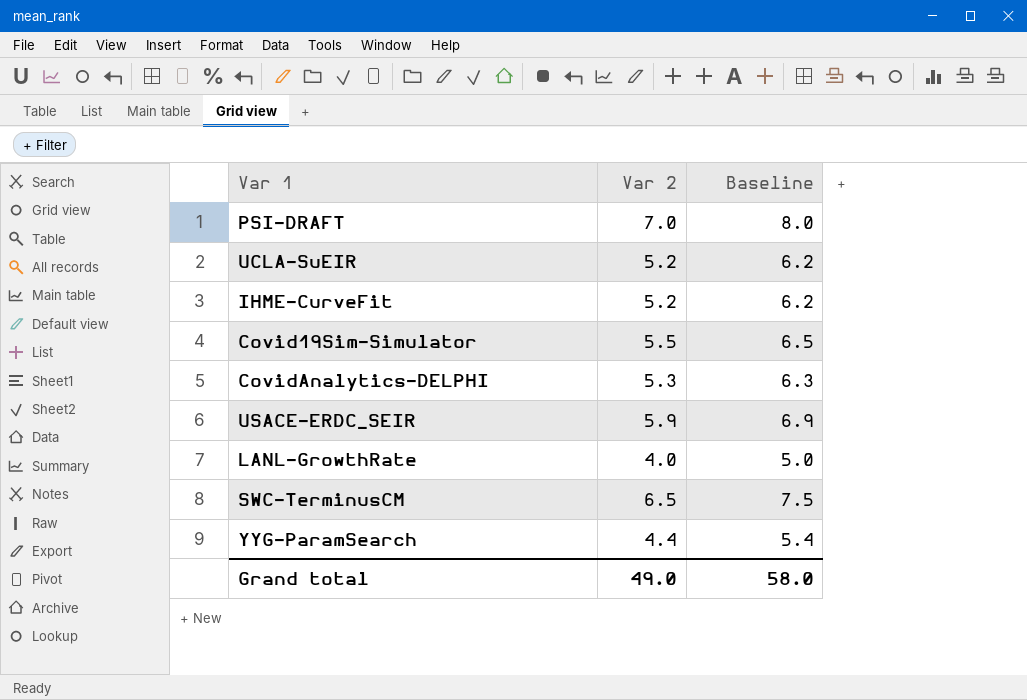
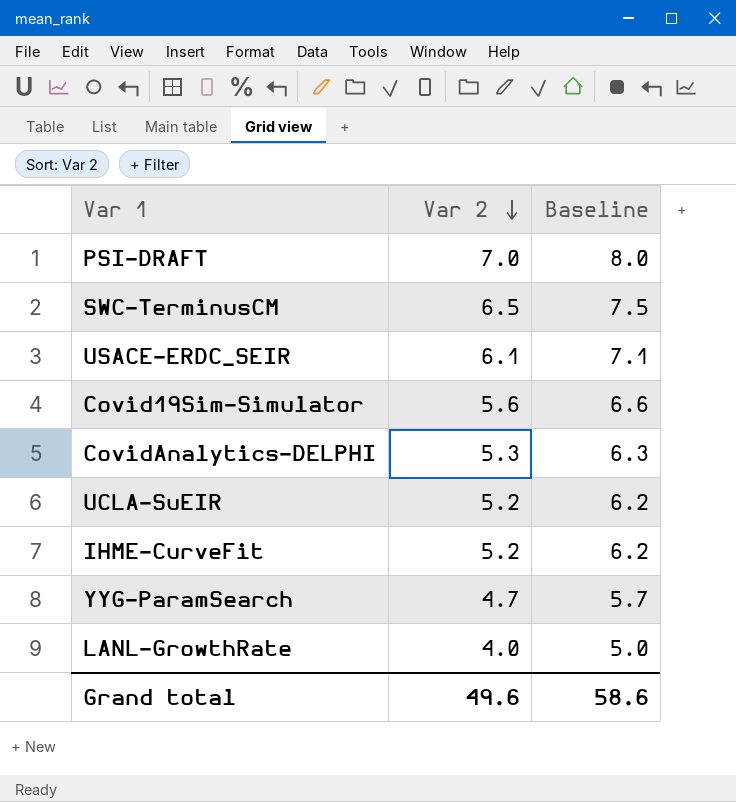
row order: none -> Var 2 descending
USACE-ERDC_SEIR | Var 2: 5.9 -> 6.1
USACE-ERDC_SEIR | Baseline: 6.9 -> 7.1
Covid19Sim-Simulator | Var 2: 5.5 -> 5.6
Covid19Sim-Simulator | Baseline: 6.5 -> 6.6
YYG-ParamSearch | Var 2: 4.4 -> 4.7
YYG-ParamSearch | Baseline: 5.4 -> 5.7
Grand total | Var 2: 49.0 -> 49.6
Grand total | Baseline: 58.0 -> 58.6

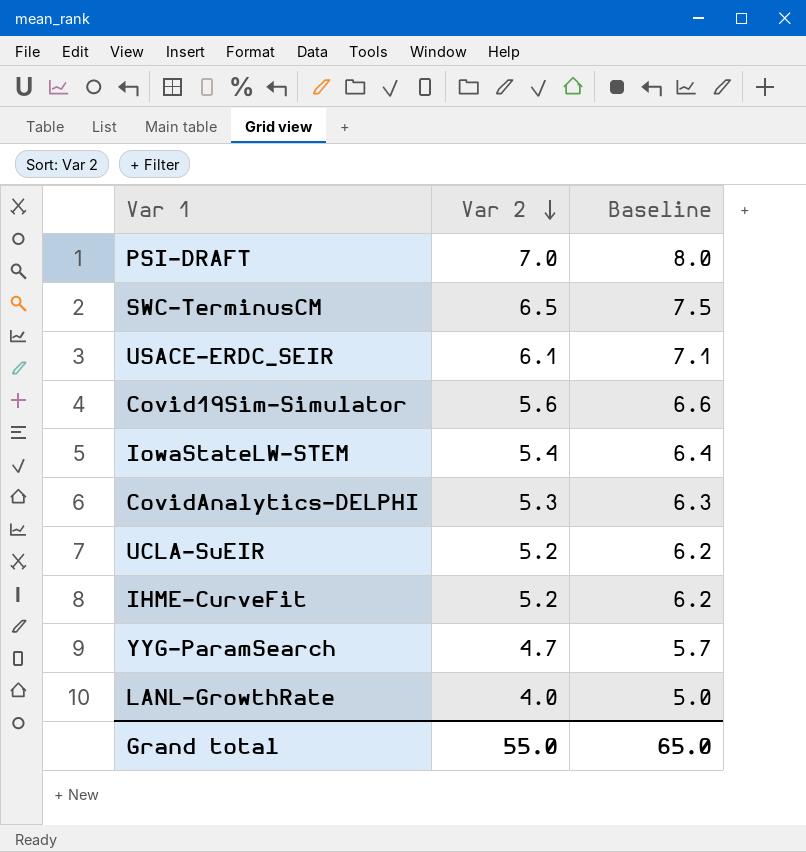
row IowaStateLW-STEM: none -> 5.4 | 6.4
Grand total | Var 2: 49.6 -> 55.0
Grand total | Baseline: 58.6 -> 65.0

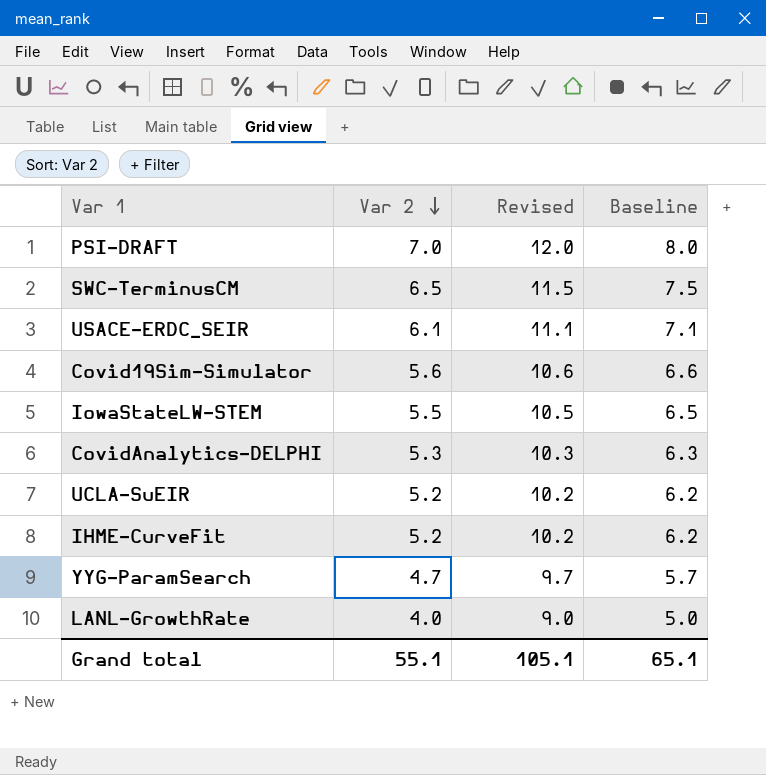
column Revised | formula: none -> [Var 2] + 5
IowaStateLW-STEM | Var 2: 5.4 -> 5.5
IowaStateLW-STEM | Baseline: 6.4 -> 6.5
Grand total | Var 2: 55.0 -> 55.1
Grand total | Baseline: 65.0 -> 65.1

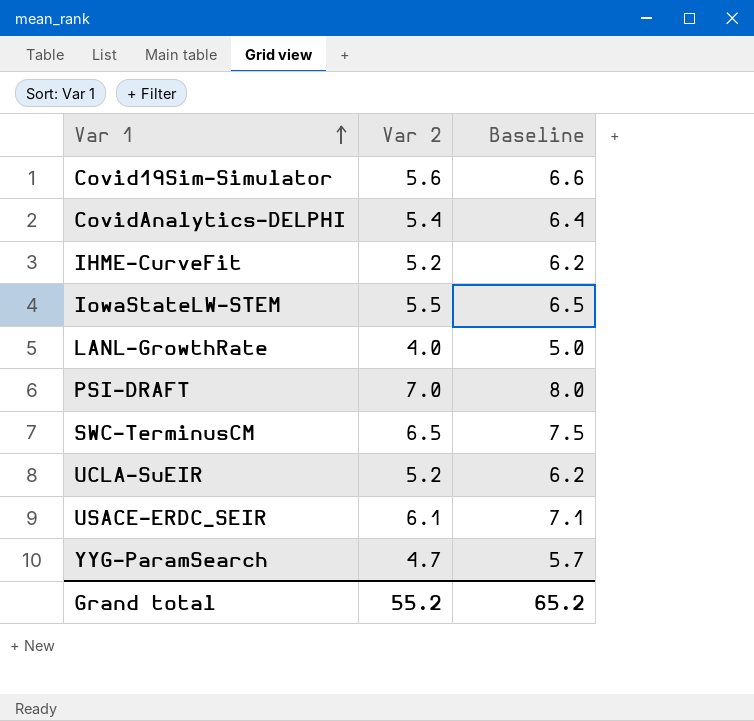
row order: Var 2 descending -> Var 1 ascending
column Revised | formula: [Var 2] + 5 -> none
CovidAnalytics-DELPHI | Var 2: 5.3 -> 5.4
CovidAnalytics-DELPHI | Baseline: 6.3 -> 6.4
Grand total | Var 2: 55.1 -> 55.2
Grand total | Baseline: 65.1 -> 65.2

